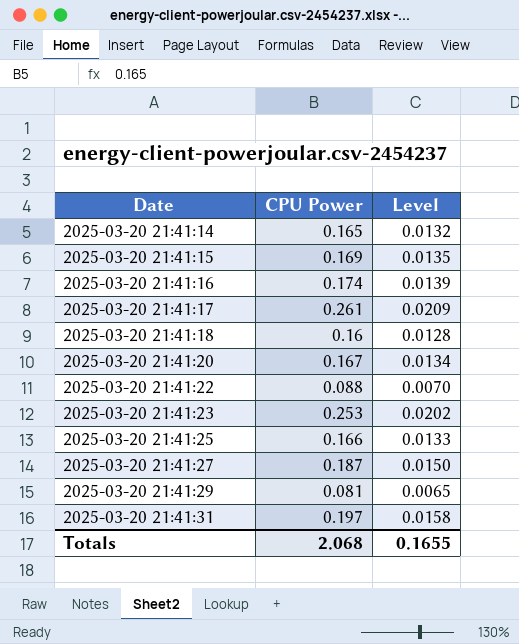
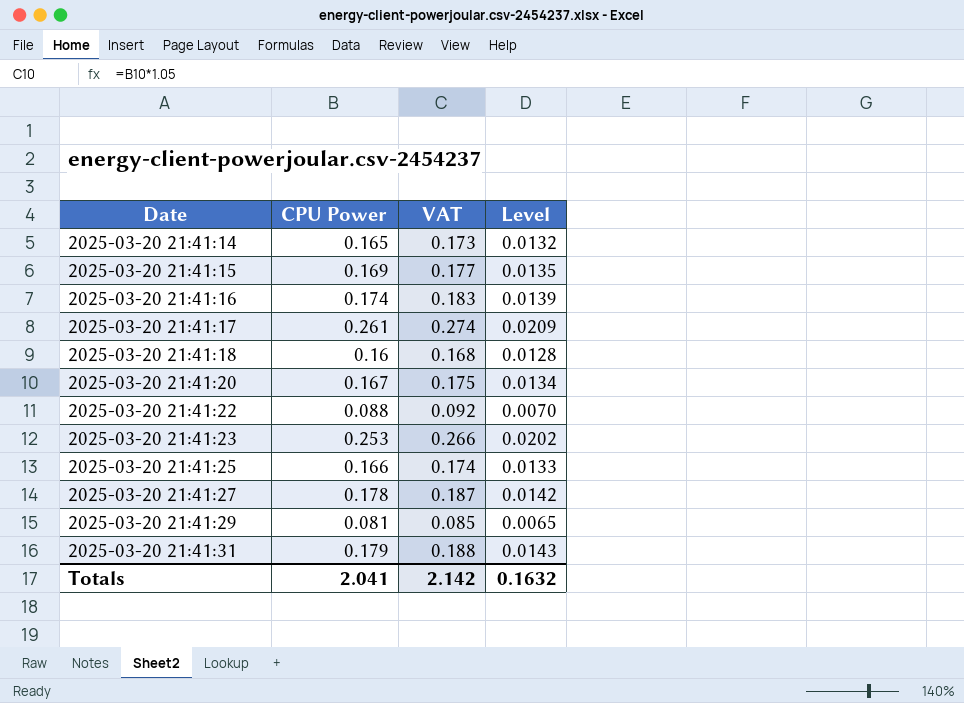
column VAT | formula: none -> [CPU Power] * 1.05
2025-03-20 21:41:27 | CPU Power: 0.187 -> 0.178
2025-03-20 21:41:27 | Level: 0.0150 -> 0.0142
2025-03-20 21:41:31 | CPU Power: 0.197 -> 0.179
2025-03-20 21:41:31 | Level: 0.0158 -> 0.0143
Totals | CPU Power: 2.068 -> 2.041
Totals | Level: 0.1655 -> 0.1632

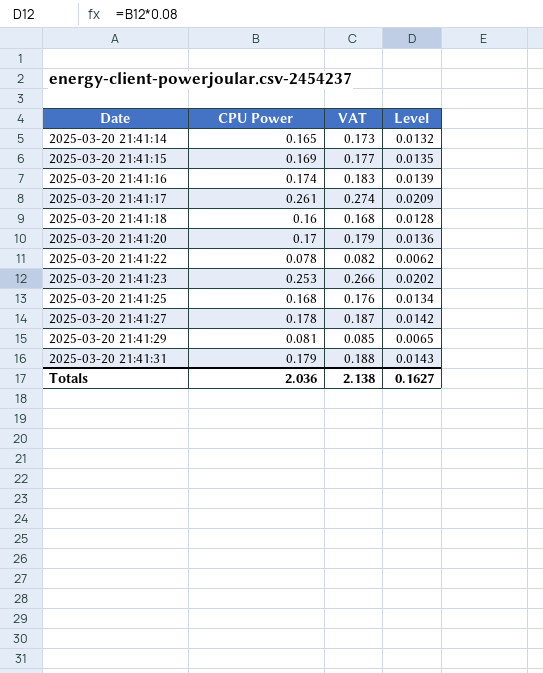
2025-03-20 21:41:20 | CPU Power: 0.167 -> 0.17
2025-03-20 21:41:20 | VAT: 0.175 -> 0.179
2025-03-20 21:41:20 | Level: 0.0134 -> 0.0136
2025-03-20 21:41:22 | CPU Power: 0.088 -> 0.078
2025-03-20 21:41:22 | VAT: 0.092 -> 0.082
2025-03-20 21:41:22 | Level: 0.0070 -> 0.0062
2025-03-20 21:41:25 | CPU Power: 0.166 -> 0.168
2025-03-20 21:41:25 | VAT: 0.174 -> 0.176
2025-03-20 21:41:25 | Level: 0.0133 -> 0.0134
Totals | CPU Power: 2.041 -> 2.036
Totals | VAT: 2.142 -> 2.138
Totals | Level: 0.1632 -> 0.1627

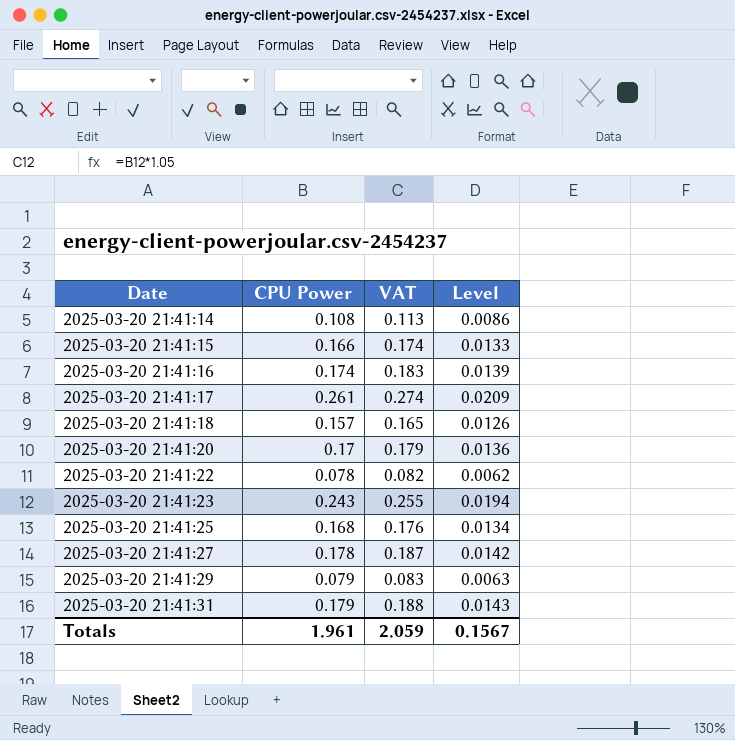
2025-03-20 21:41:14 | CPU Power: 0.165 -> 0.108
2025-03-20 21:41:14 | VAT: 0.173 -> 0.113
2025-03-20 21:41:14 | Level: 0.0132 -> 0.0086
2025-03-20 21:41:15 | CPU Power: 0.169 -> 0.166
2025-03-20 21:41:15 | VAT: 0.177 -> 0.174
2025-03-20 21:41:15 | Level: 0.0135 -> 0.0133
2025-03-20 21:41:18 | CPU Power: 0.16 -> 0.157
2025-03-20 21:41:18 | VAT: 0.168 -> 0.165
2025-03-20 21:41:18 | Level: 0.0128 -> 0.0126
2025-03-20 21:41:23 | CPU Power: 0.253 -> 0.243
2025-03-20 21:41:23 | VAT: 0.266 -> 0.255
2025-03-20 21:41:23 | Level: 0.0202 -> 0.0194
2025-03-20 21:41:29 | CPU Power: 0.081 -> 0.079
2025-03-20 21:41:29 | VAT: 0.085 -> 0.083
2025-03-20 21:41:29 | Level: 0.0065 -> 0.0063
Totals | CPU Power: 2.036 -> 1.961
Totals | VAT: 2.138 -> 2.059
Totals | Level: 0.1627 -> 0.1567

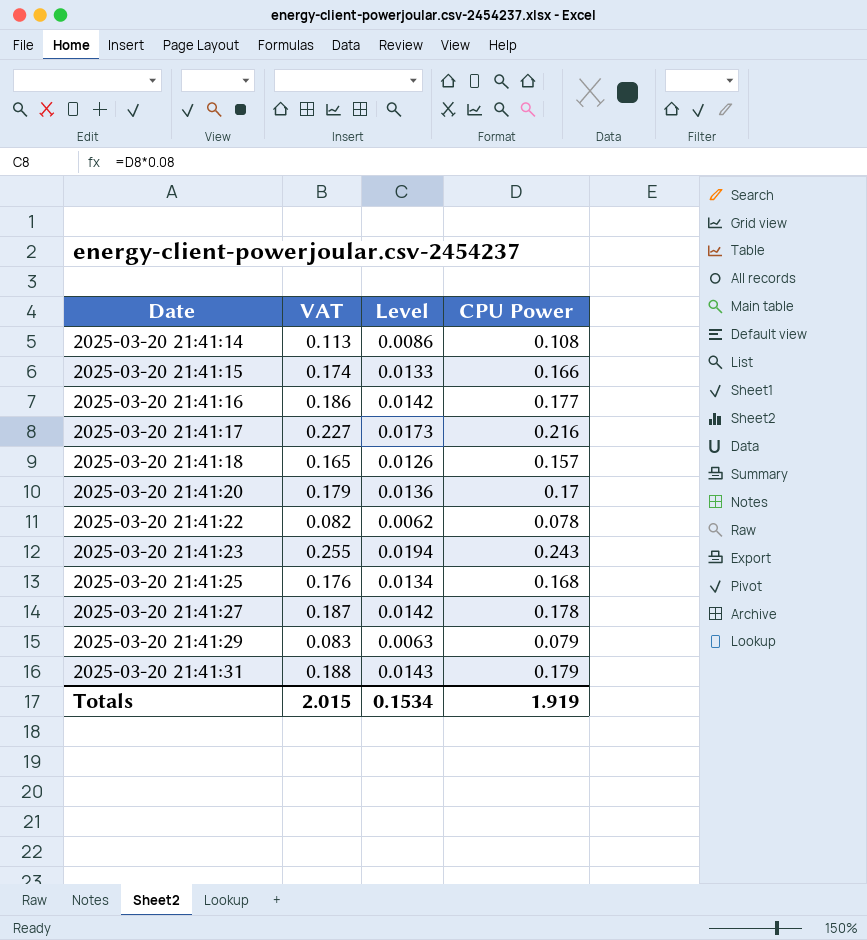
column CPU Power | position: 2 -> 4
2025-03-20 21:41:16 | VAT: 0.183 -> 0.186
2025-03-20 21:41:16 | Level: 0.0139 -> 0.0142
2025-03-20 21:41:16 | CPU Power: 0.174 -> 0.177
2025-03-20 21:41:17 | VAT: 0.274 -> 0.227
2025-03-20 21:41:17 | Level: 0.0209 -> 0.0173
2025-03-20 21:41:17 | CPU Power: 0.261 -> 0.216
Totals | VAT: 2.059 -> 2.015
Totals | Level: 0.1567 -> 0.1534
Totals | CPU Power: 1.961 -> 1.919

